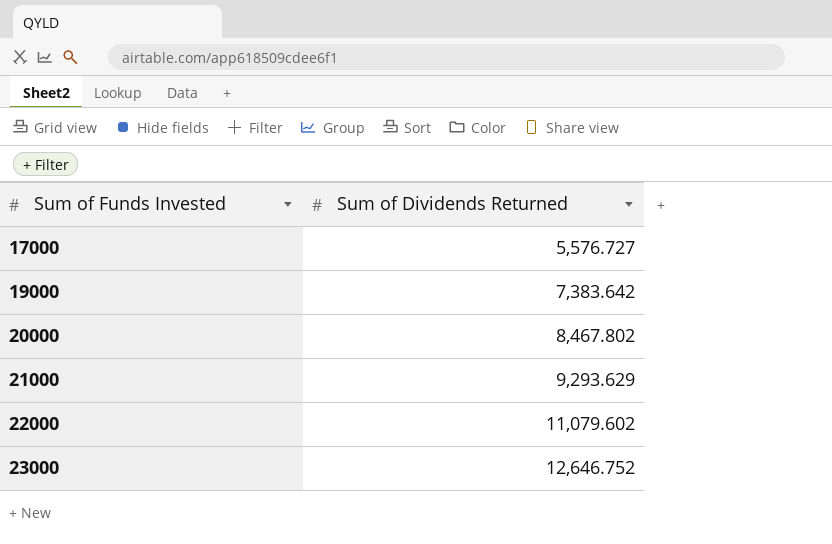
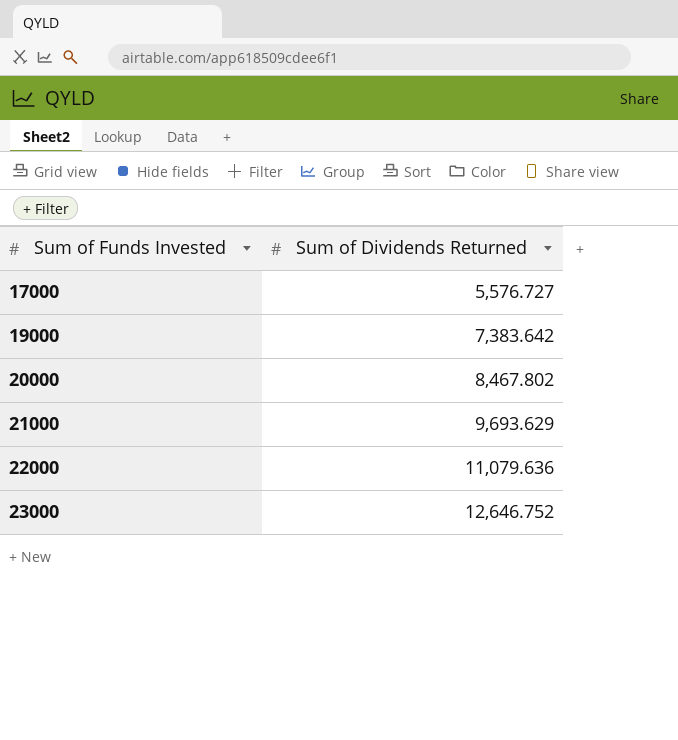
21000 | Sum of Dividends Returned: 9,293.629 -> 9,693.629
22000 | Sum of Dividends Returned: 11,079.602 -> 11,079.636

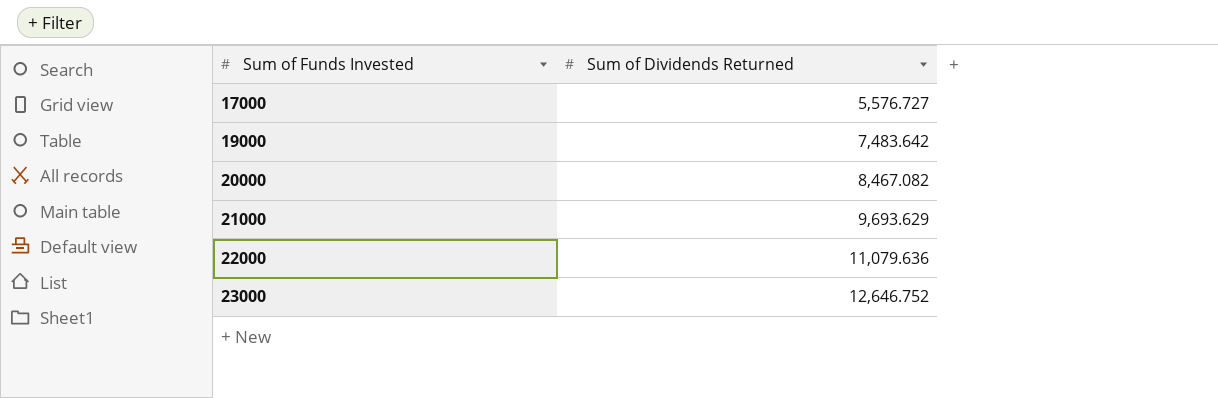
19000 | Sum of Dividends Returned: 7,383.642 -> 7,483.642
20000 | Sum of Dividends Returned: 8,467.802 -> 8,467.082

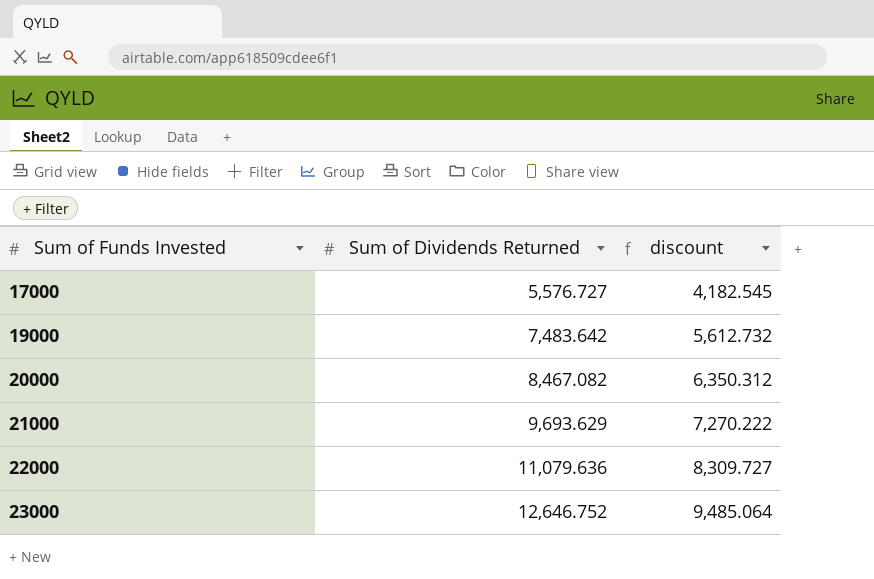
column discount | formula: none -> [Sum of Dividends Returned] * 0.75

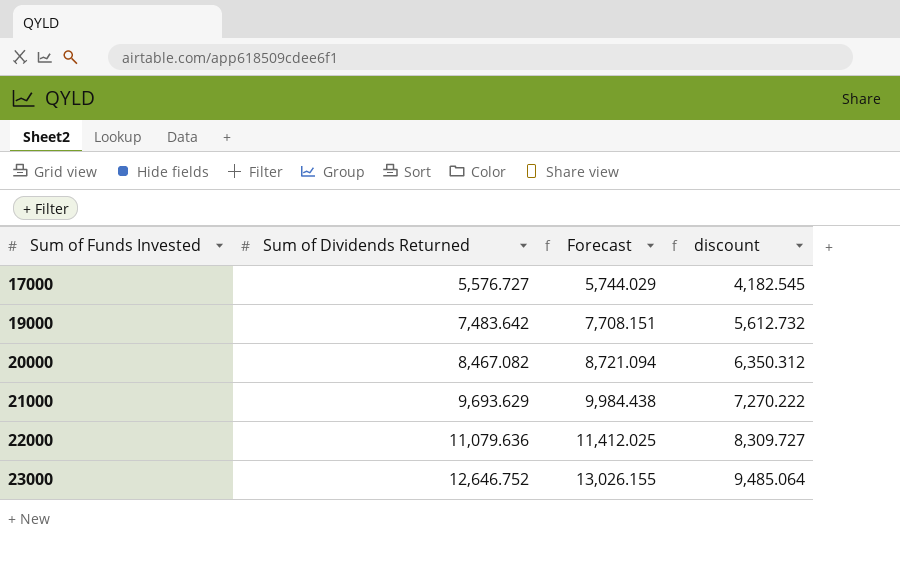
column Forecast | formula: none -> [Sum of Dividends Returned] * 1.03

